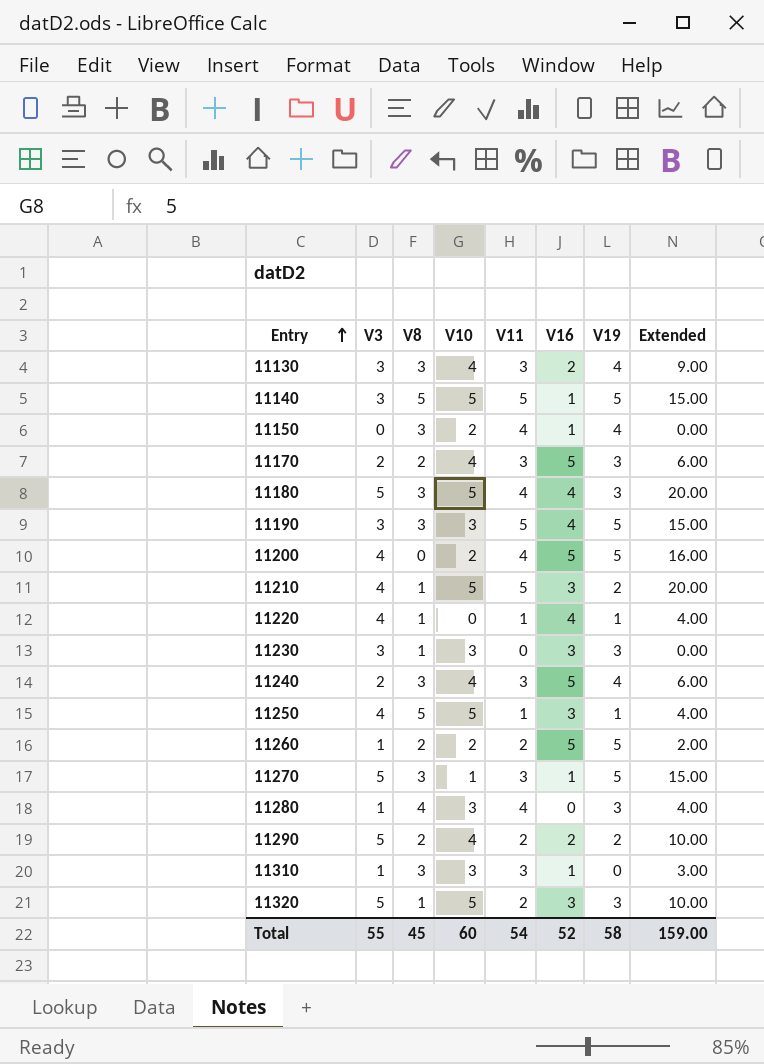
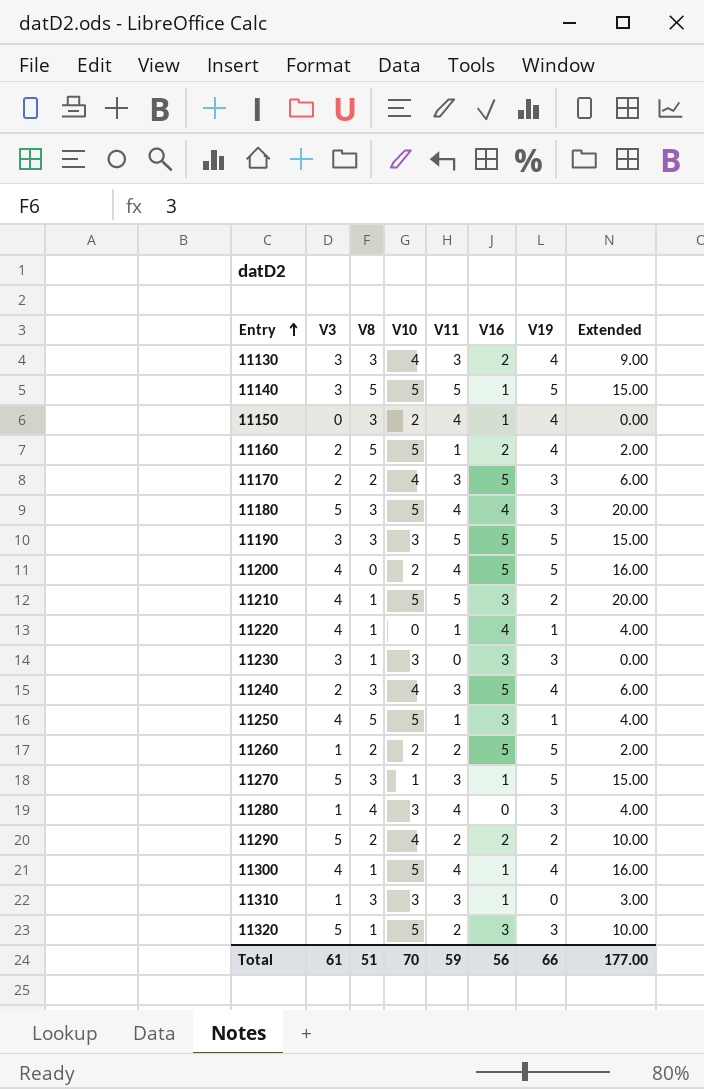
row 11160: none -> 2 | 5 | 5 | 1 | 2 | 4 | 2.00
11190 | V16: 4 -> 5
row 11300: none -> 4 | 1 | 5 | 4 | 1 | 4 | 16.00
Total | V3: 55 -> 61
Total | V8: 45 -> 51
Total | V10: 60 -> 70
Total | V11: 54 -> 59
Total | V16: 52 -> 56
Total | V19: 58 -> 66
Total | Extended: 159.00 -> 177.00

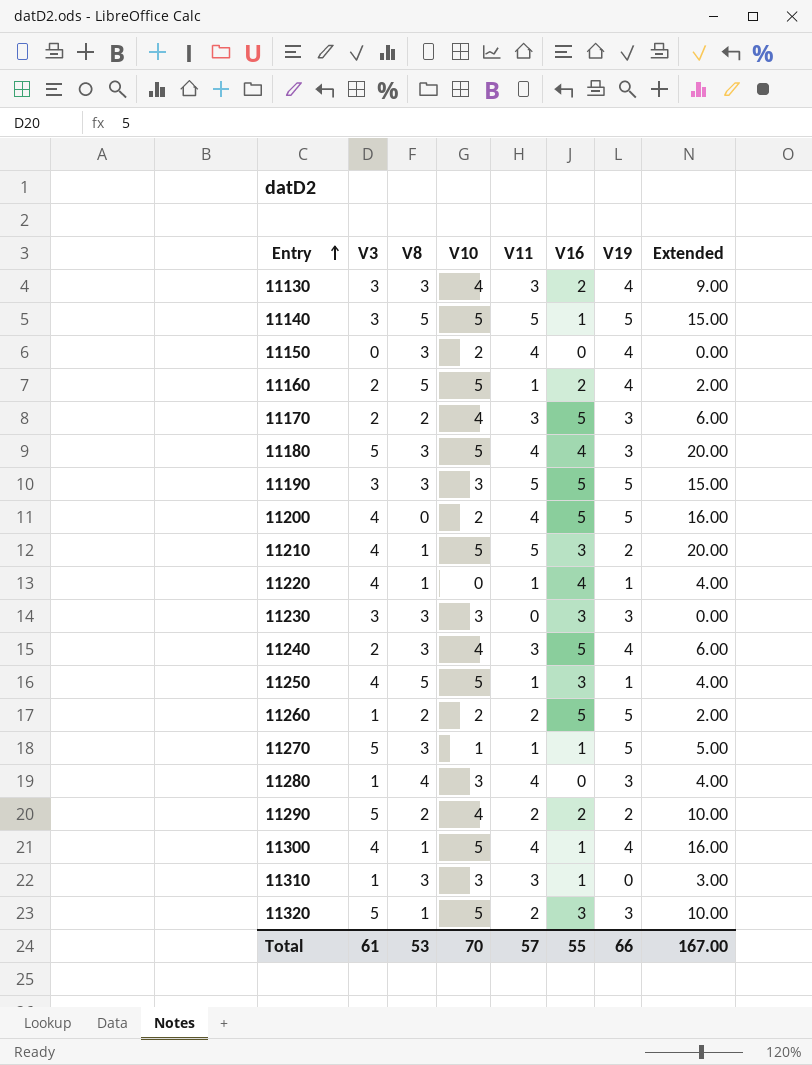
11150 | V16: 1 -> 0
11230 | V8: 1 -> 3
11270 | V11: 3 -> 1
11270 | Extended: 15.00 -> 5.00
Total | V8: 51 -> 53
Total | V11: 59 -> 57
Total | V16: 56 -> 55
Total | Extended: 177.00 -> 167.00

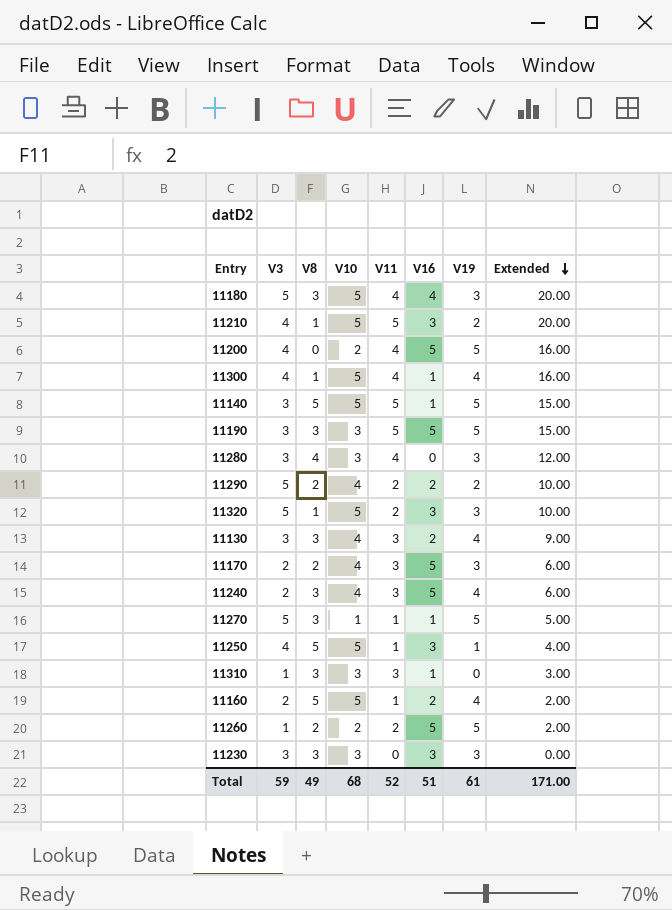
row order: Entry ascending -> Extended descending
row 11150: 0 | 3 | 2 | 4 | 0 | 4 | 0.00 -> none
row 11220: 4 | 1 | 0 | 1 | 4 | 1 | 4.00 -> none
11280 | V3: 1 -> 3
11280 | Extended: 4.00 -> 12.00
Total | V3: 61 -> 59
Total | V8: 53 -> 49
Total | V10: 70 -> 68
Total | V11: 57 -> 52
Total | V16: 55 -> 51
Total | V19: 66 -> 61
Total | Extended: 167.00 -> 171.00

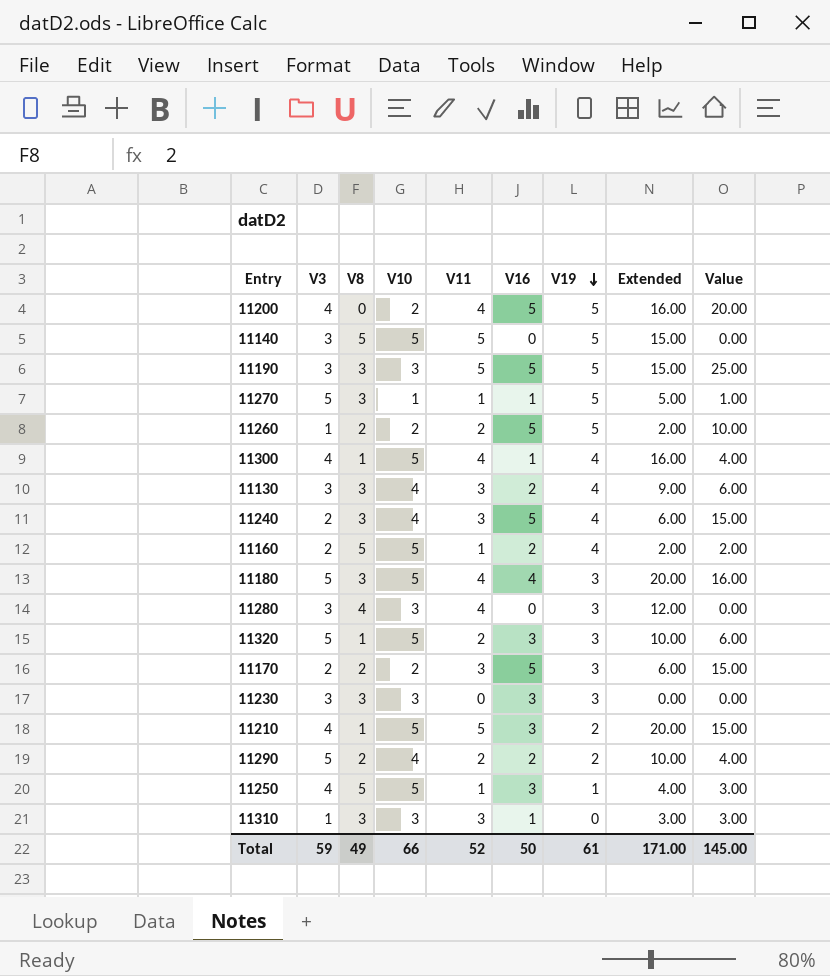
row order: Extended descending -> V19 descending
column Value | formula: none -> [V11] * [V16]
11140 | V16: 1 -> 0
11170 | V10: 4 -> 2
Total | V10: 68 -> 66
Total | V16: 51 -> 50

